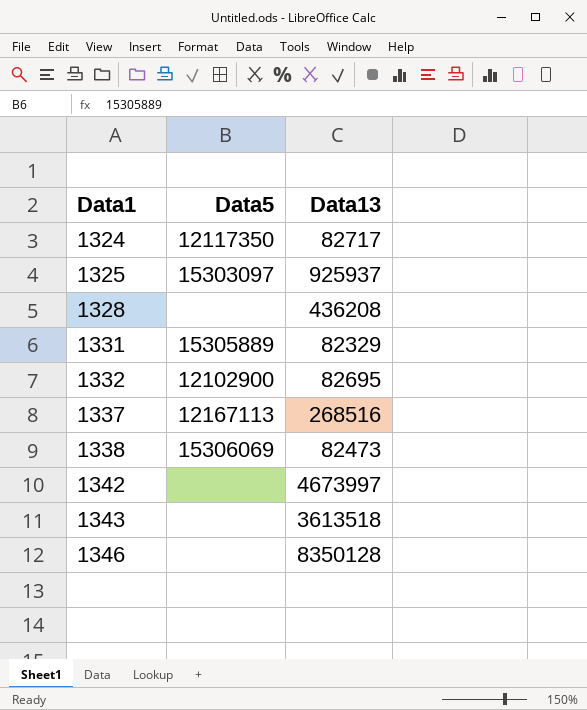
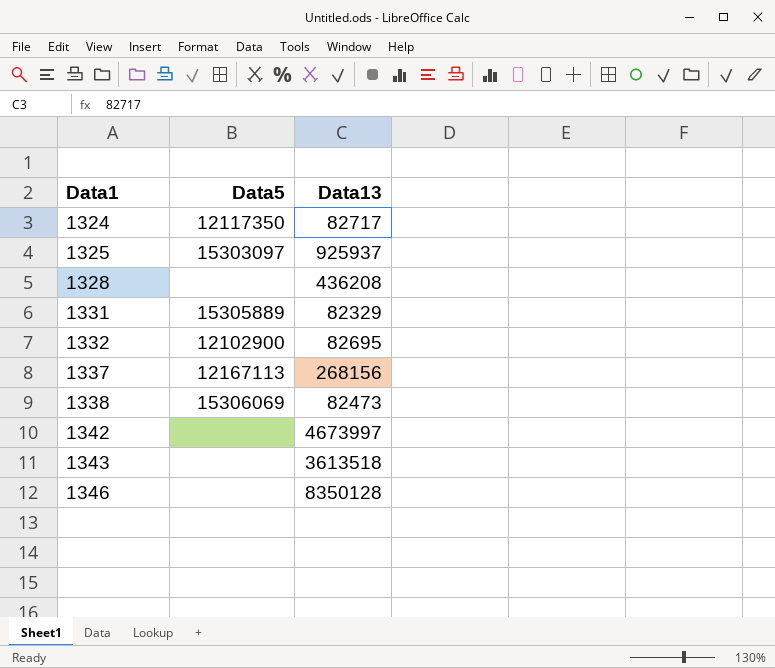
1337 | Data13: 268516 -> 268156

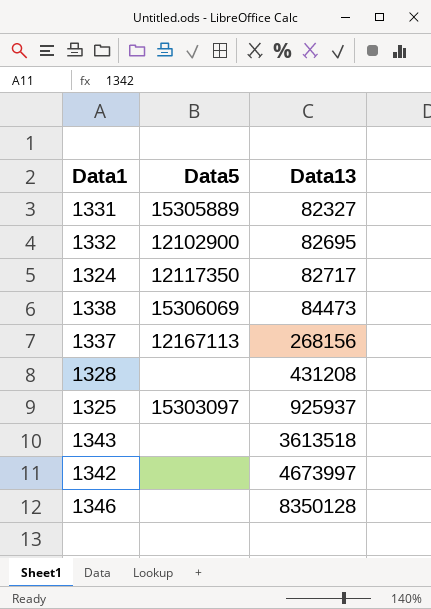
row order: Data1 ascending -> Data13 ascending
1331 | Data13: 82329 -> 82327
1338 | Data13: 82473 -> 84473
1328 | Data13: 436208 -> 431208

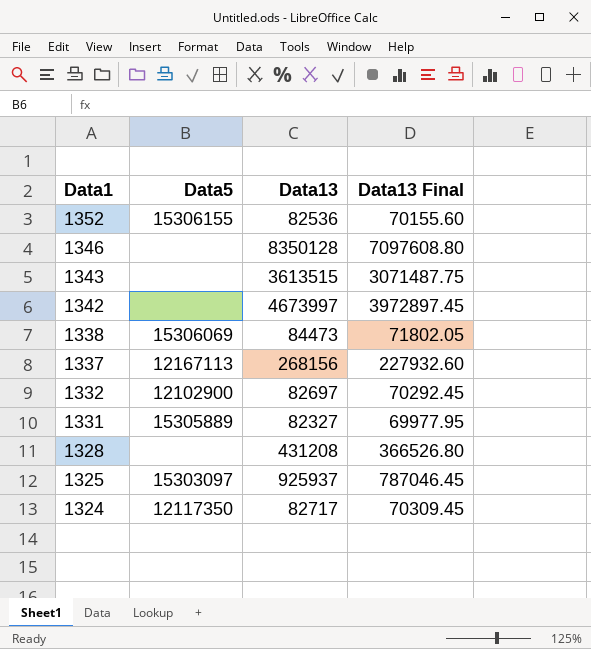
row order: Data13 ascending -> Data1 descending
column Data13 Final | formula: none -> [Data13] * 0.85
row 1352: none -> 15306155 | 82536 | 70155.60
1343 | Data13: 3613518 -> 3613515
1332 | Data13: 82695 -> 82697

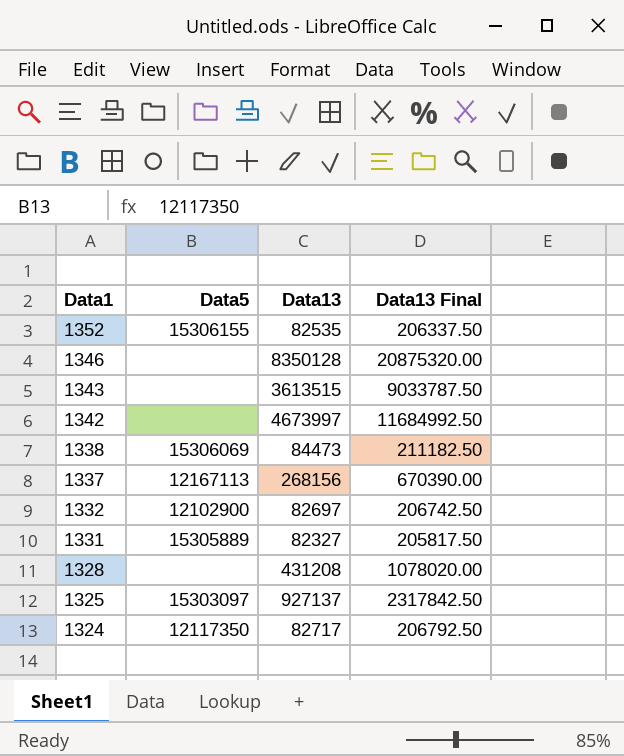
column Data13 Final | formula: [Data13] * 0.85 -> [Data13] * 2.5
1352 | Data13: 82536 -> 82535
1325 | Data13: 925937 -> 927137

